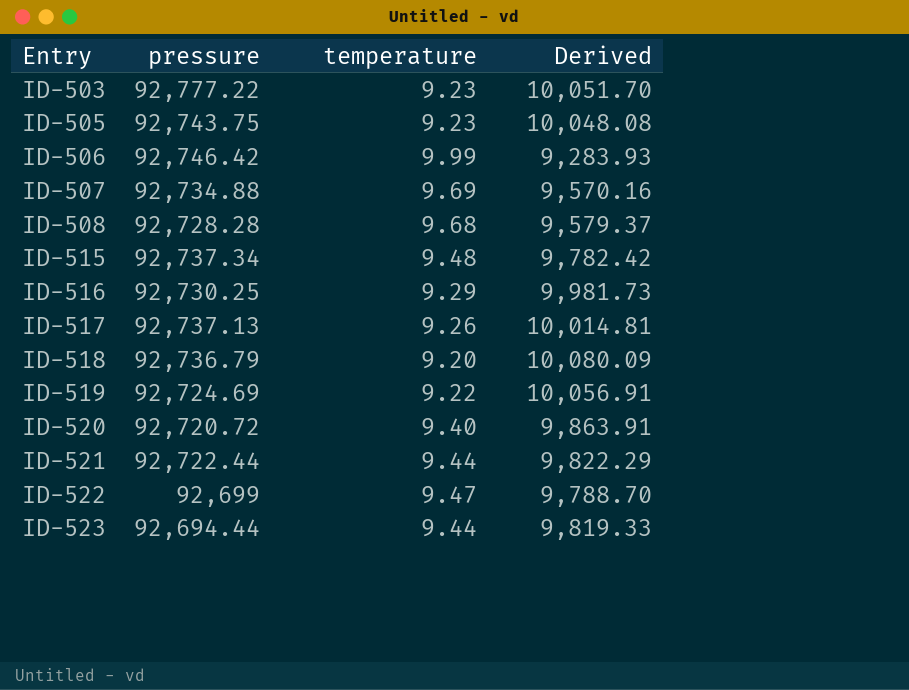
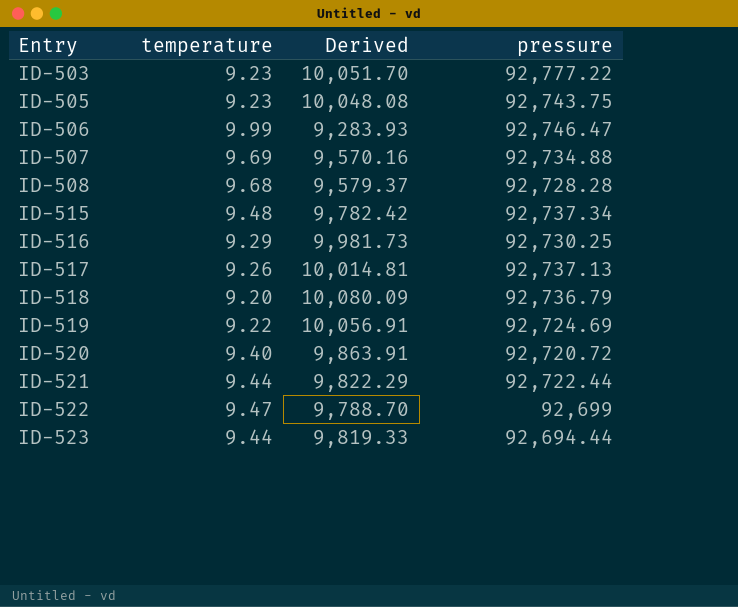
column pressure | position: 2 -> 4
ID-506 | pressure: 92,746.42 -> 92,746.47

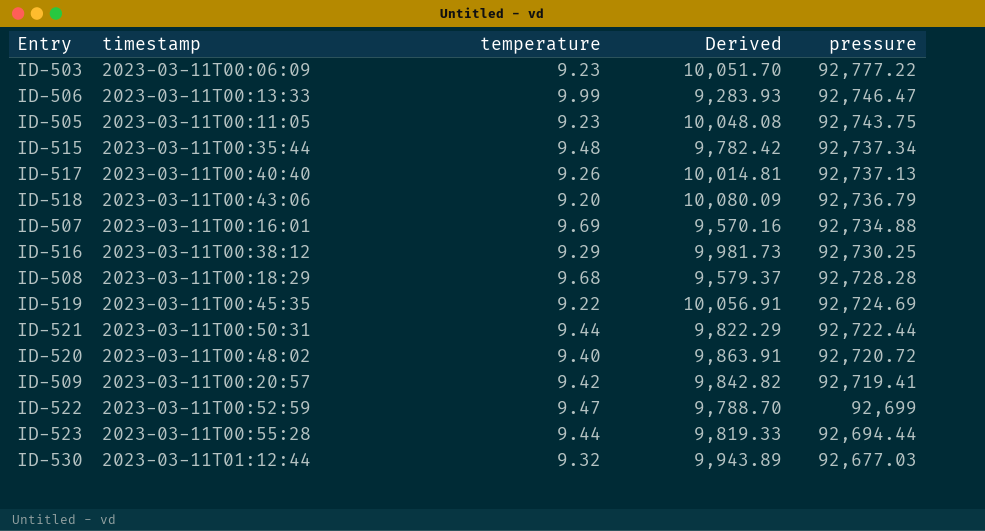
row order: Entry ascending -> pressure descending
column timestamp | position: none -> 2
row ID-509: none -> 2023-03-11T00:20:57 | 9.42 | 9,842.82 | 92,719.41
row ID-530: none -> 2023-03-11T01:12:44 | 9.32 | 9,943.89 | 92,677.03

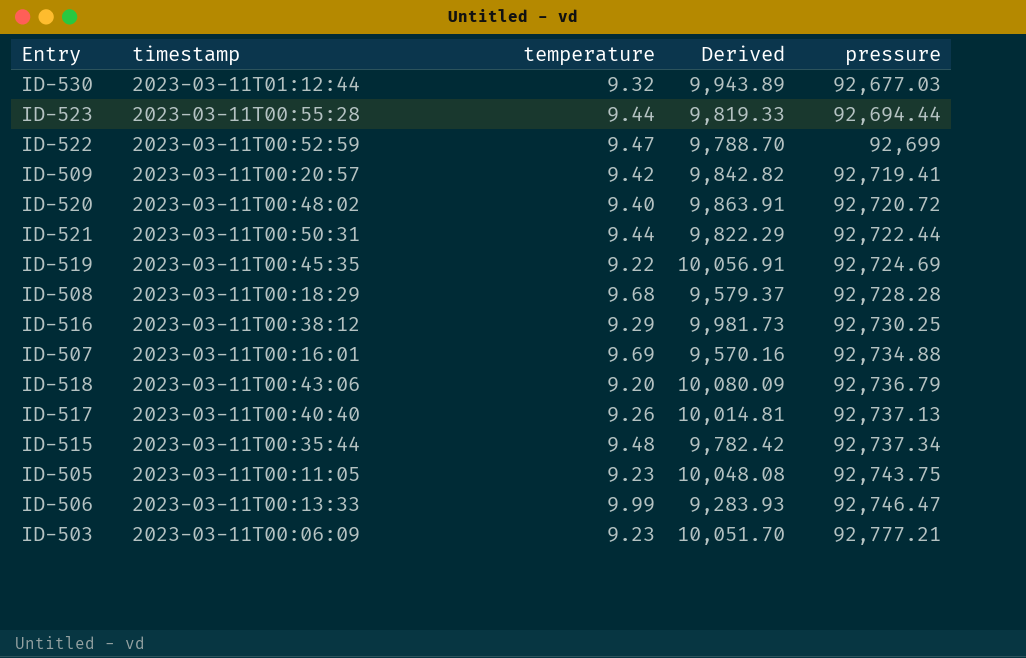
row order: pressure descending -> pressure ascending
ID-503 | pressure: 92,777.22 -> 92,777.21

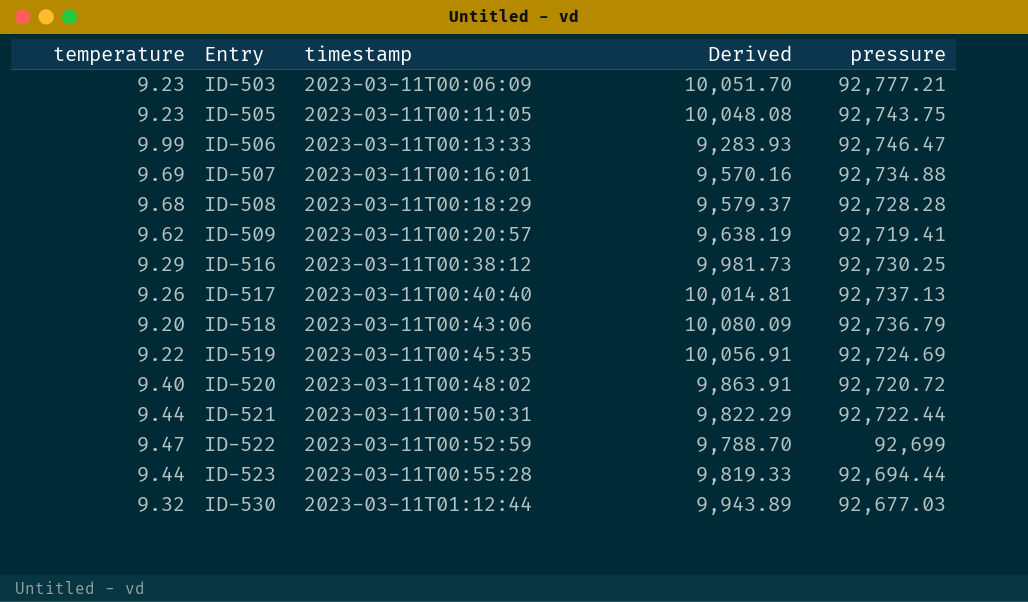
row order: pressure ascending -> Entry ascending
column temperature | position: 3 -> 1
row ID-515: 2023-03-11T00:35:44 | 9.48 | 9,782.42 | 92,737.34 -> none
ID-509 | temperature: 9.42 -> 9.62
ID-509 | Derived: 9,842.82 -> 9,638.19

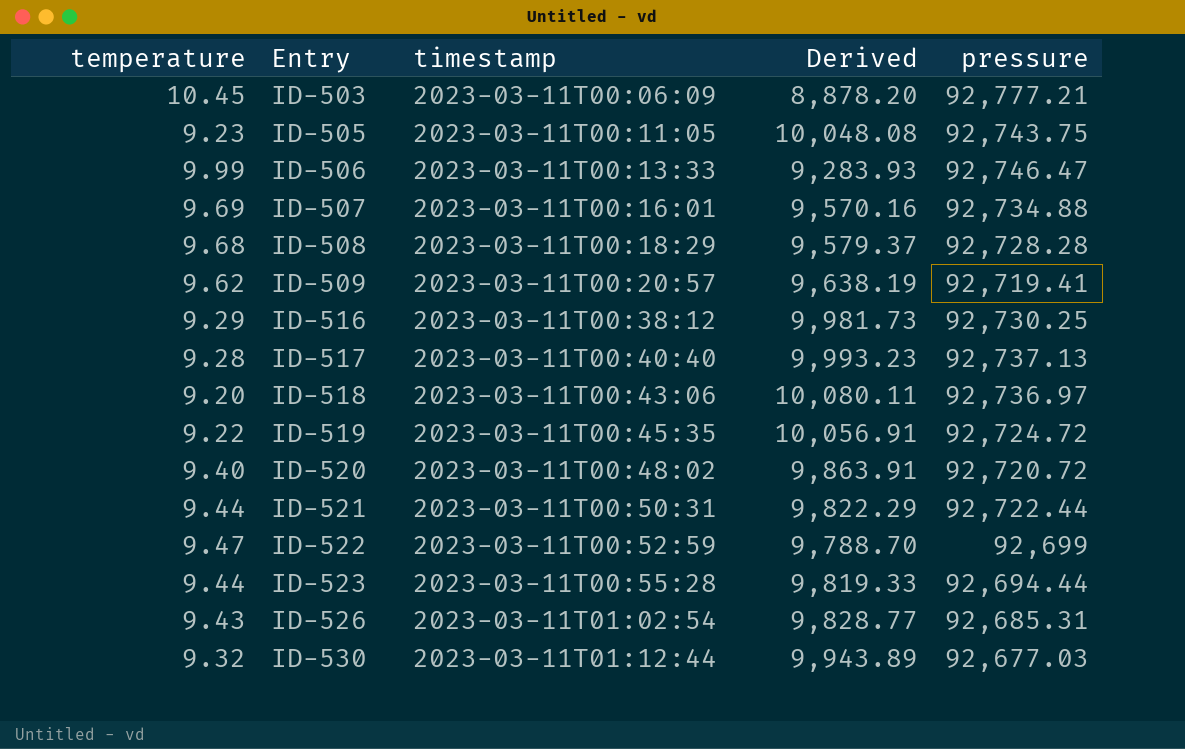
ID-503 | temperature: 9.23 -> 10.45
ID-503 | Derived: 10,051.70 -> 8,878.20
ID-517 | temperature: 9.26 -> 9.28
ID-517 | Derived: 10,014.81 -> 9,993.23
ID-518 | Derived: 10,080.09 -> 10,080.11
ID-518 | pressure: 92,736.79 -> 92,736.97
ID-519 | pressure: 92,724.69 -> 92,724.72
row ID-526: none -> 9.43 | 2023-03-11T01:02:54 | 9,828.77 | 92,685.31

